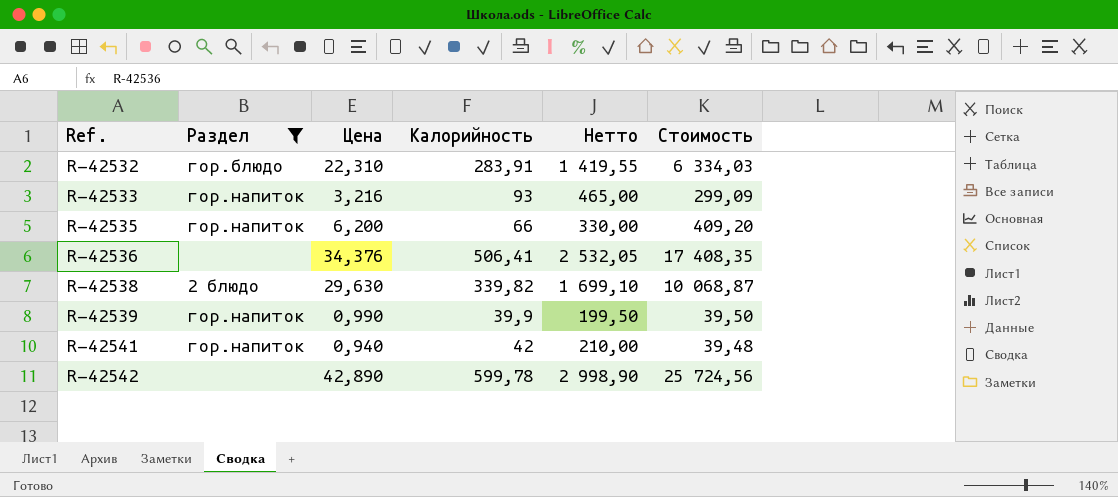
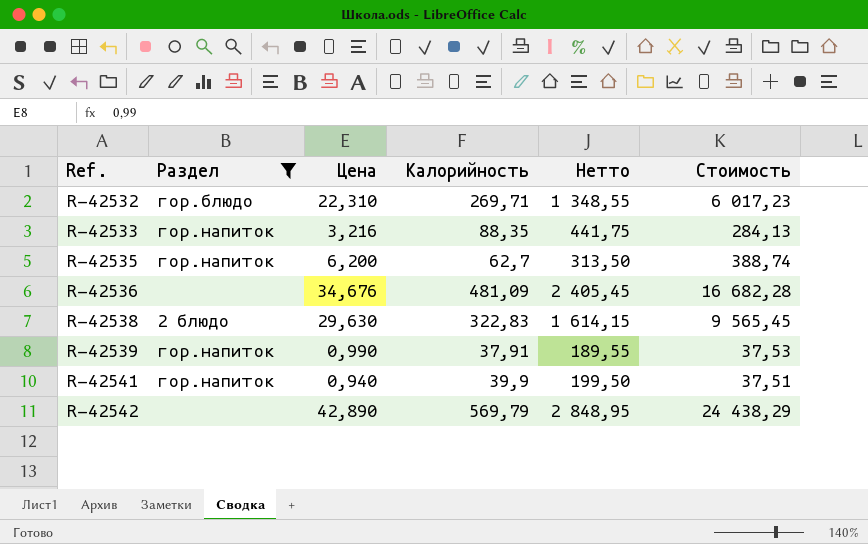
R-42532 | Калорийность: 283,91 -> 269,71
R-42532 | Нетто: 1 419,55 -> 1 348,55
R-42532 | Стоимость: 6 334,03 -> 6 017,23
R-42533 | Калорийность: 93 -> 88,35
R-42533 | Нетто: 465,00 -> 441,75
R-42533 | Стоимость: 299,09 -> 284,13
R-42535 | Калорийность: 66 -> 62,7
R-42535 | Нетто: 330,00 -> 313,50
R-42535 | Стоимость: 409,20 -> 388,74
R-42536 | Цена: 34,376 -> 34,676
R-42536 | Калорийность: 506,41 -> 481,09
R-42536 | Нетто: 2 532,05 -> 2 405,45
R-42536 | Стоимость: 17 408,35 -> 16 682,28
R-42538 | Калорийность: 339,82 -> 322,83
R-42538 | Нетто: 1 699,10 -> 1 614,15
R-42538 | Стоимость: 10 068,87 -> 9 565,45
R-42539 | Калорийность: 39,9 -> 37,91
R-42539 | Нетто: 199,50 -> 189,55
R-42539 | Стоимость: 39,50 -> 37,53
R-42541 | Калорийность: 42 -> 39,9
R-42541 | Нетто: 210,00 -> 199,50
R-42541 | Стоимость: 39,48 -> 37,51
R-42542 | Калорийность: 599,78 -> 569,79
R-42542 | Нетто: 2 998,90 -> 2 848,95
R-42542 | Стоимость: 25 724,56 -> 24 438,29

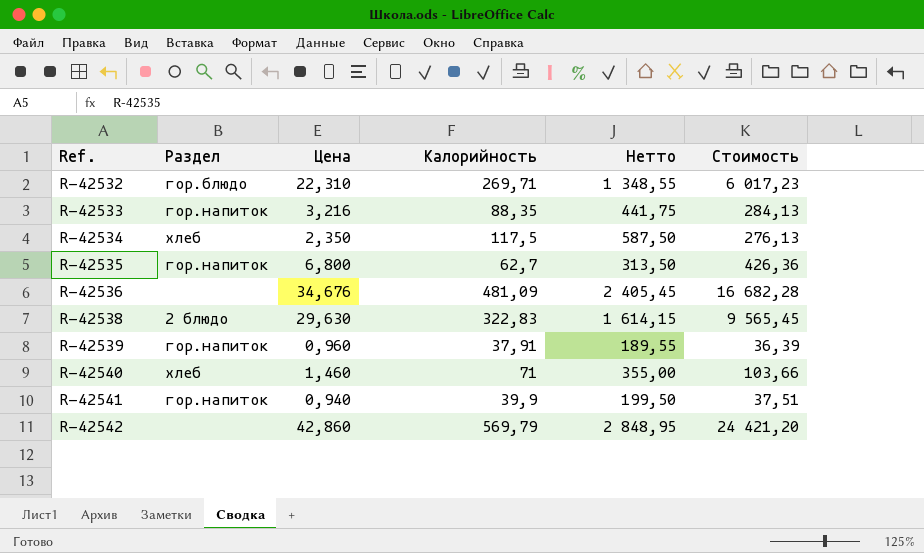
filter: Раздел != хлеб -> none
R-42535 | Цена: 6,200 -> 6,800
R-42535 | Стоимость: 388,74 -> 426,36
R-42539 | Цена: 0,990 -> 0,960
R-42539 | Стоимость: 37,53 -> 36,39
R-42542 | Цена: 42,890 -> 42,860
R-42542 | Стоимость: 24 438,29 -> 24 421,20

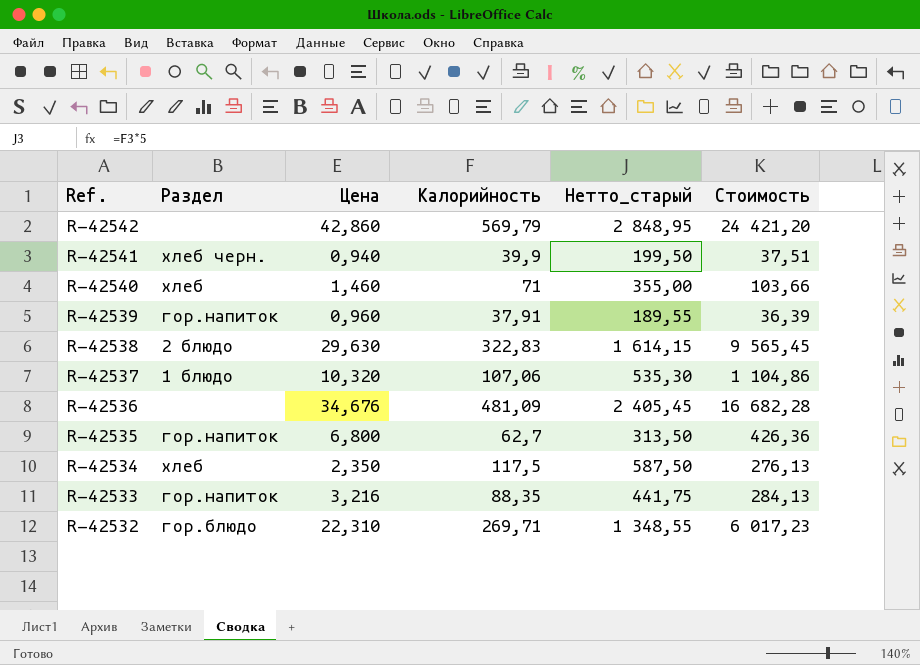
row order: Ref. ascending -> Ref. descending
column name: Нетто -> Нетто_старый
R-42541 | Раздел: гор.напиток -> хлеб черн.
row R-42537: none -> 1 блюдо | 10,320 | 107,06 | 535,30 | 1 104,86

